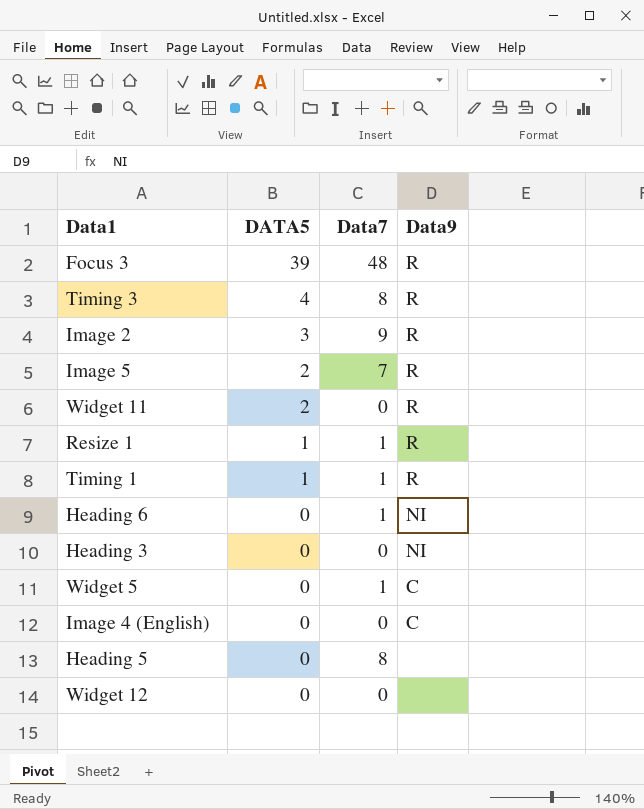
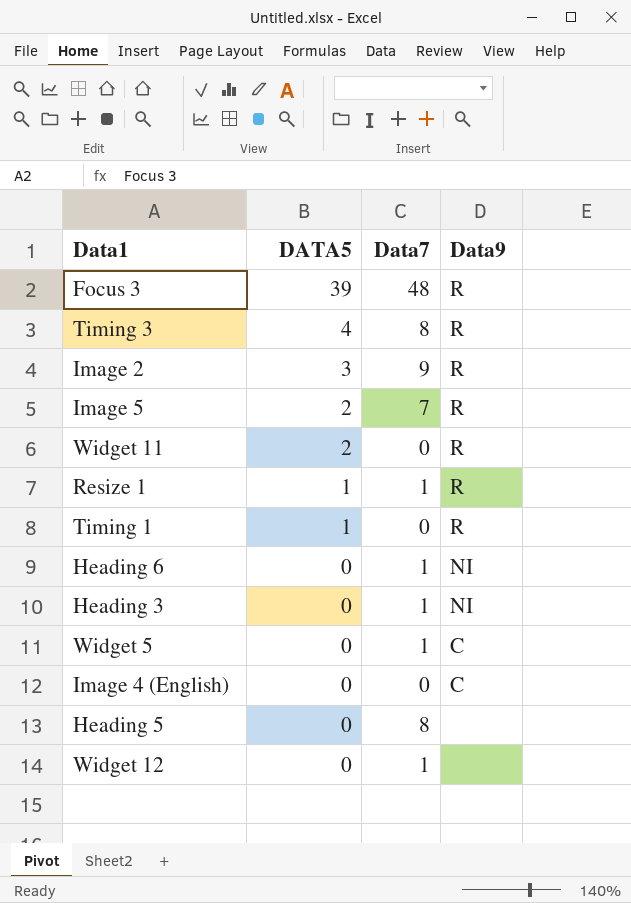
Timing 1 | Data7: 1 -> 0
Heading 3 | Data7: 0 -> 1
Widget 12 | Data7: 0 -> 1

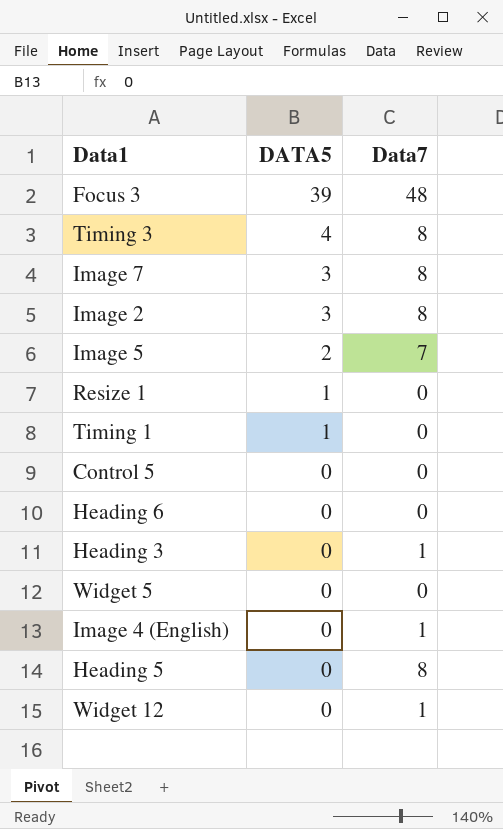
column Data9 | position: 4 -> none
row Widget 11: 2 | 0 | R -> none
row Image 7: none -> 3 | 8
Image 2 | Data7: 9 -> 8
Resize 1 | Data7: 1 -> 0
row Control 5: none -> 0 | 0
Heading 6 | Data7: 1 -> 0
Widget 5 | Data7: 1 -> 0
Image 4 (English) | Data7: 0 -> 1

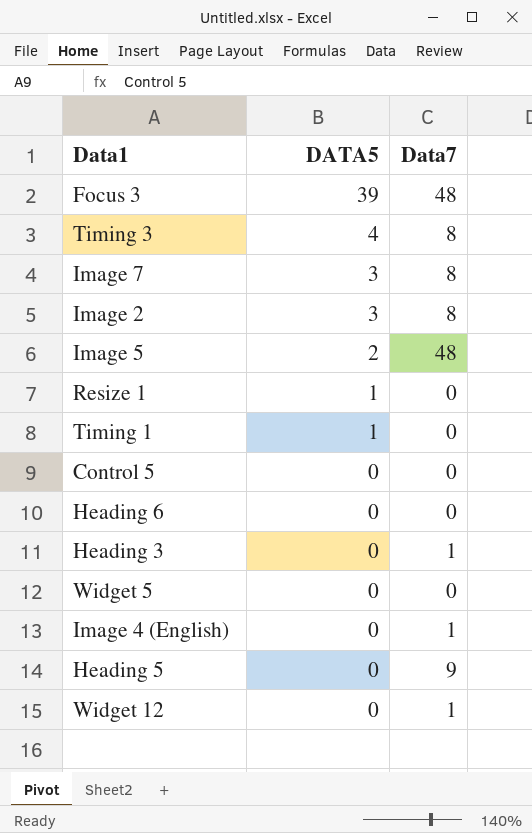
Image 5 | Data7: 7 -> 48
Heading 5 | Data7: 8 -> 9

